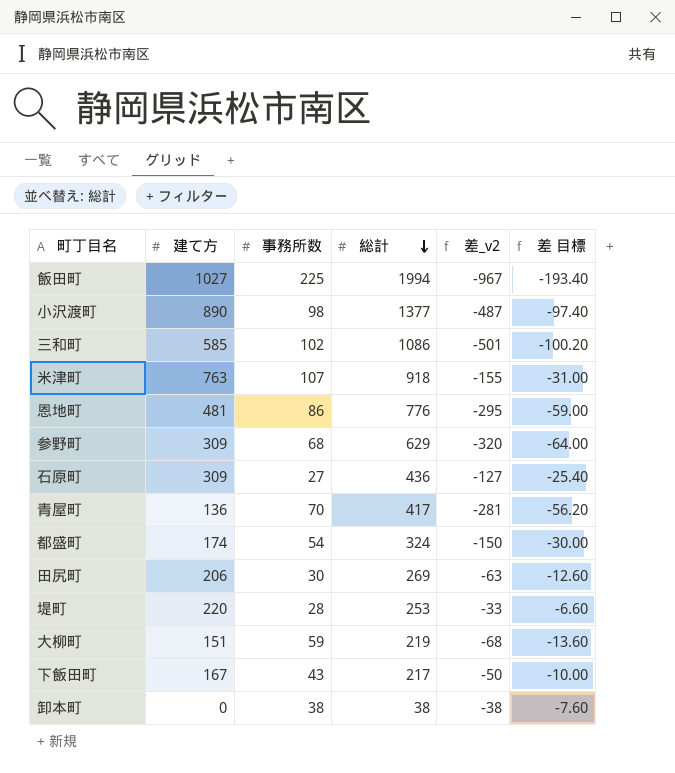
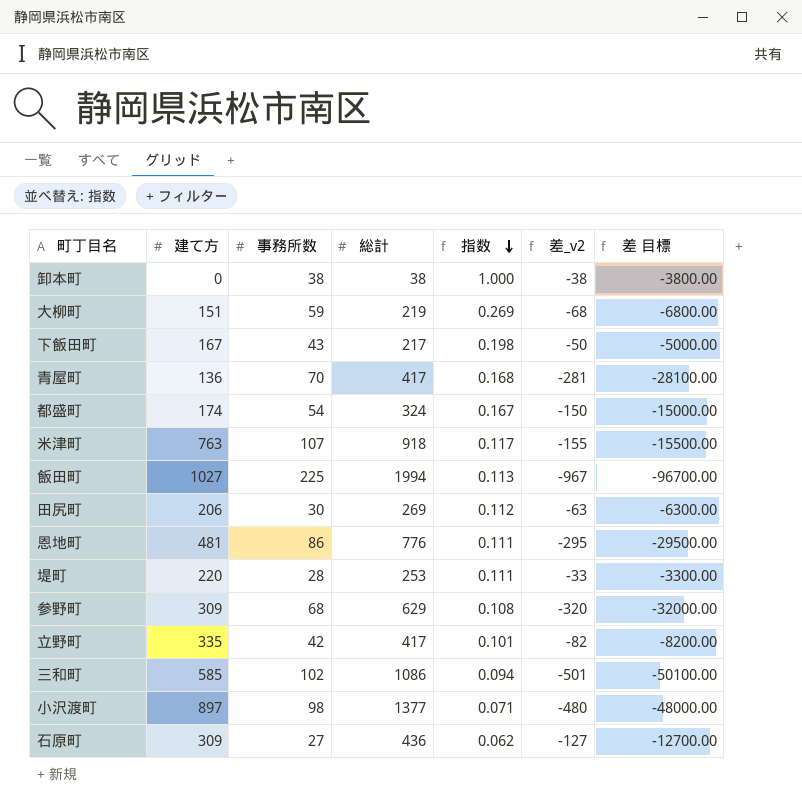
row order: 総計 descending -> 指数 descending
column 指数 | formula: none -> [事務所数] / [総計]
column 差 目標 | formula: [差_v2] * 0.2 -> [差_v2] * 100
row 立野町: none -> 335 | 42 | 417 | 0.101 | -82 | -8200.00
小沢渡町 | 建て方: 890 -> 897
小沢渡町 | 差_v2: -487 -> -480

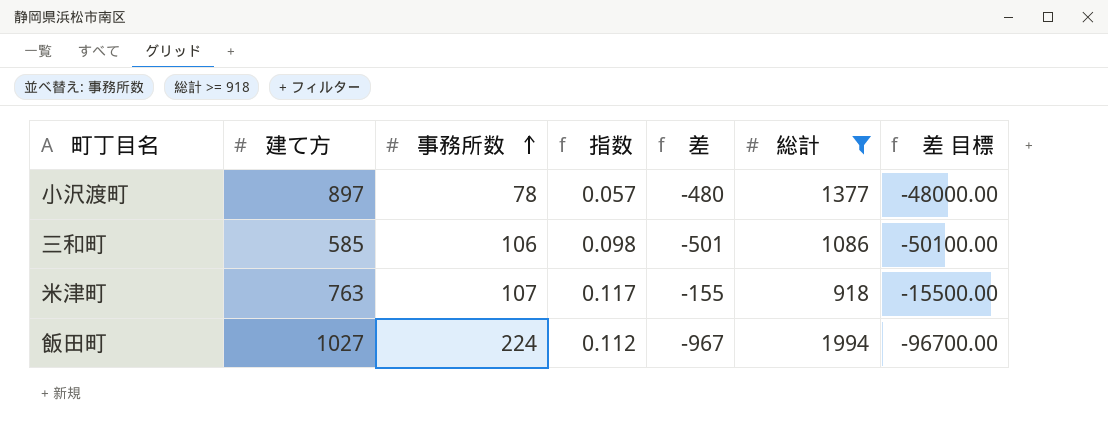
filter: none -> 総計 >= 918
row order: 指数 descending -> 事務所数 ascending
column name: 差_v2 -> 差
column 総計 | position: 4 -> 6
小沢渡町 | 事務所数: 98 -> 78
小沢渡町 | 指数: 0.071 -> 0.057
三和町 | 事務所数: 102 -> 106
三和町 | 指数: 0.094 -> 0.098
飯田町 | 事務所数: 225 -> 224
飯田町 | 指数: 0.113 -> 0.112

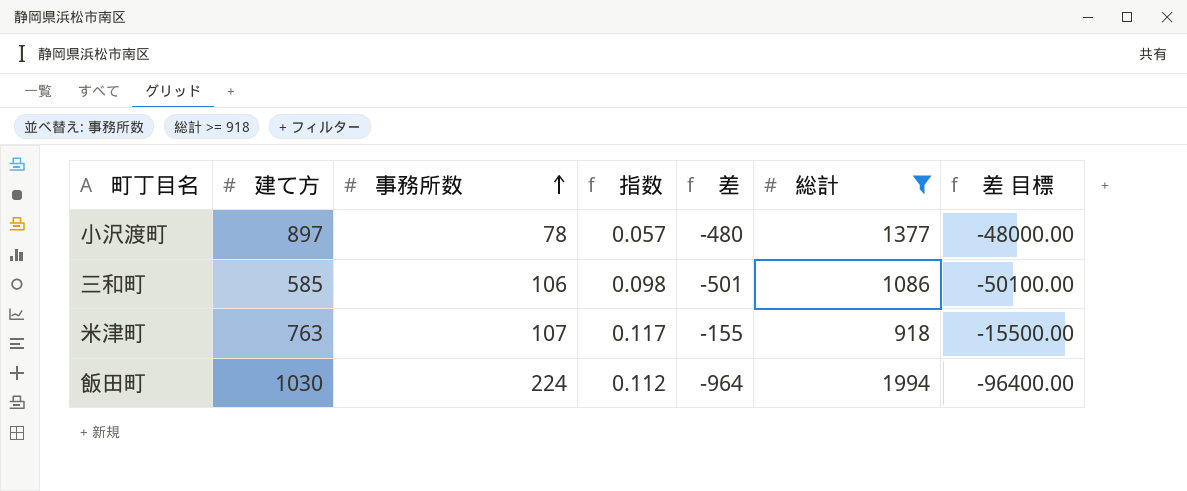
飯田町 | 建て方: 1027 -> 1030
飯田町 | 差: -967 -> -964
飯田町 | 差 目標: -96700.00 -> -96400.00

